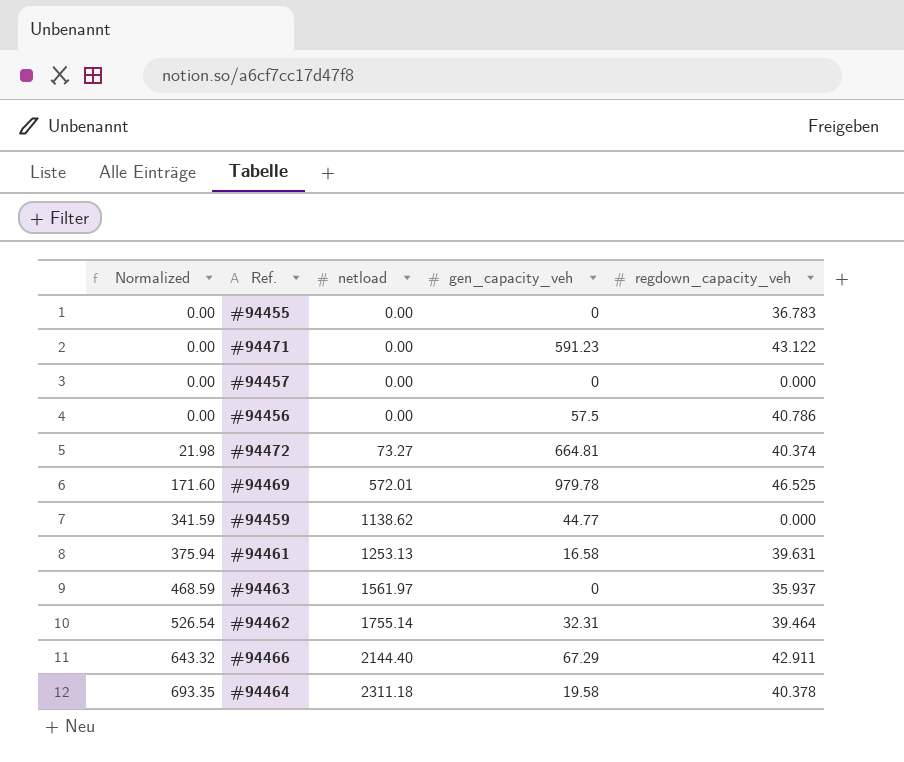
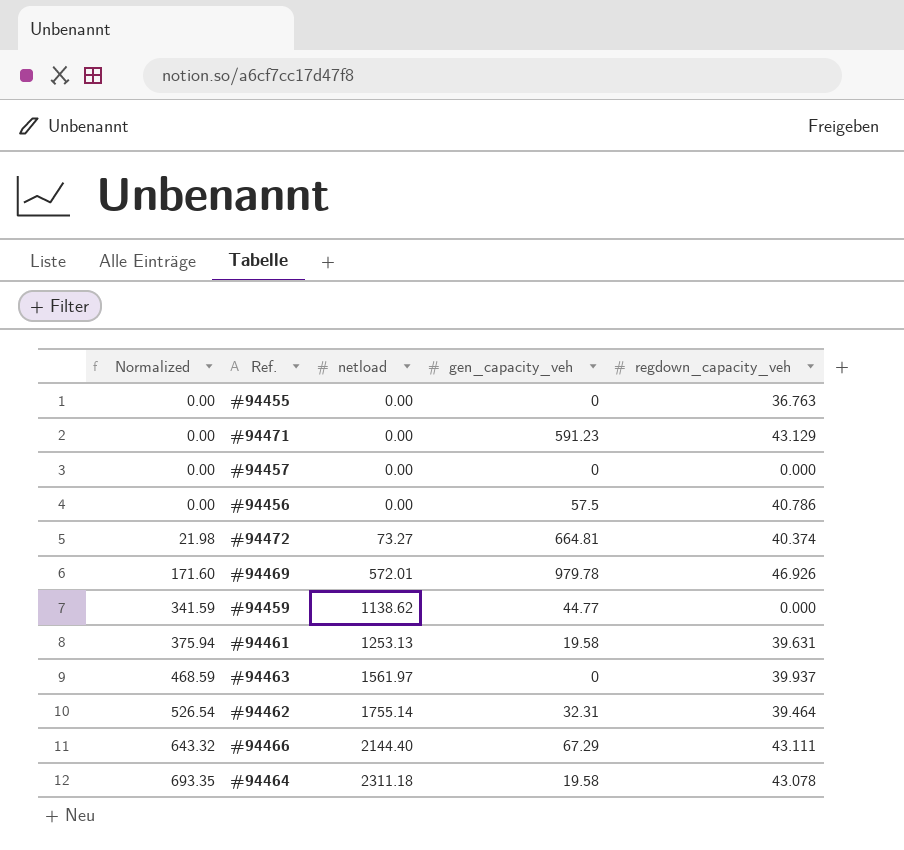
#94455 | regdown_capacity_veh: 36.783 -> 36.763
#94471 | regdown_capacity_veh: 43.122 -> 43.129
#94469 | regdown_capacity_veh: 46.525 -> 46.926
#94461 | gen_capacity_veh: 16.58 -> 19.58
#94463 | regdown_capacity_veh: 35.937 -> 39.937
#94466 | regdown_capacity_veh: 42.911 -> 43.111
#94464 | regdown_capacity_veh: 40.378 -> 43.078

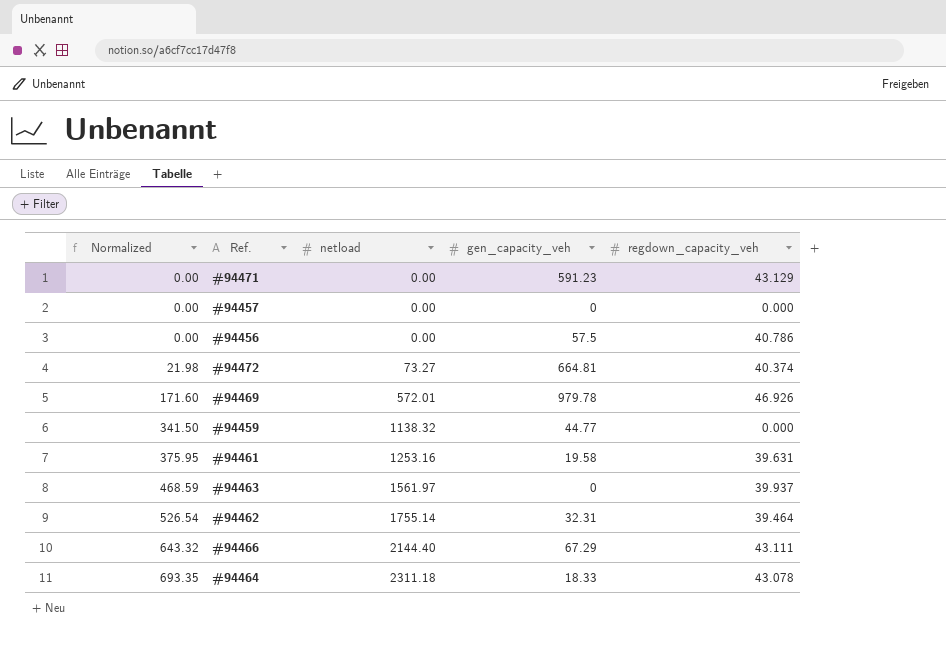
row #94455: 0.00 | 0.00 | 0 | 36.763 -> none
#94459 | Normalized: 341.59 -> 341.50
#94459 | netload: 1138.62 -> 1138.32
#94461 | Normalized: 375.94 -> 375.95
#94461 | netload: 1253.13 -> 1253.16
#94464 | gen_capacity_veh: 19.58 -> 18.33

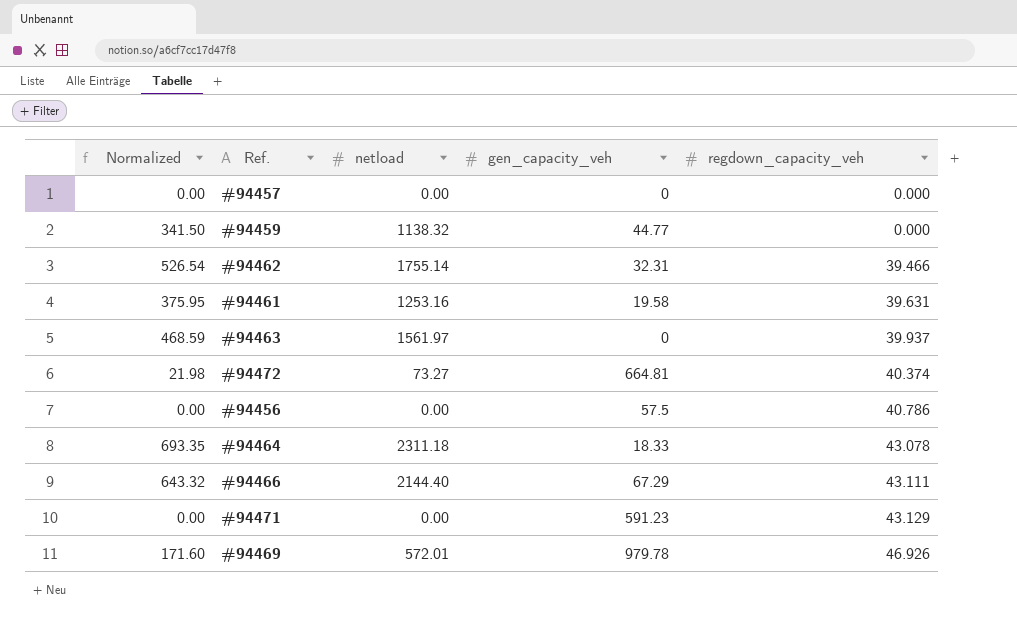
row order: Normalized ascending -> regdown_capacity_veh ascending
#94462 | regdown_capacity_veh: 39.464 -> 39.466

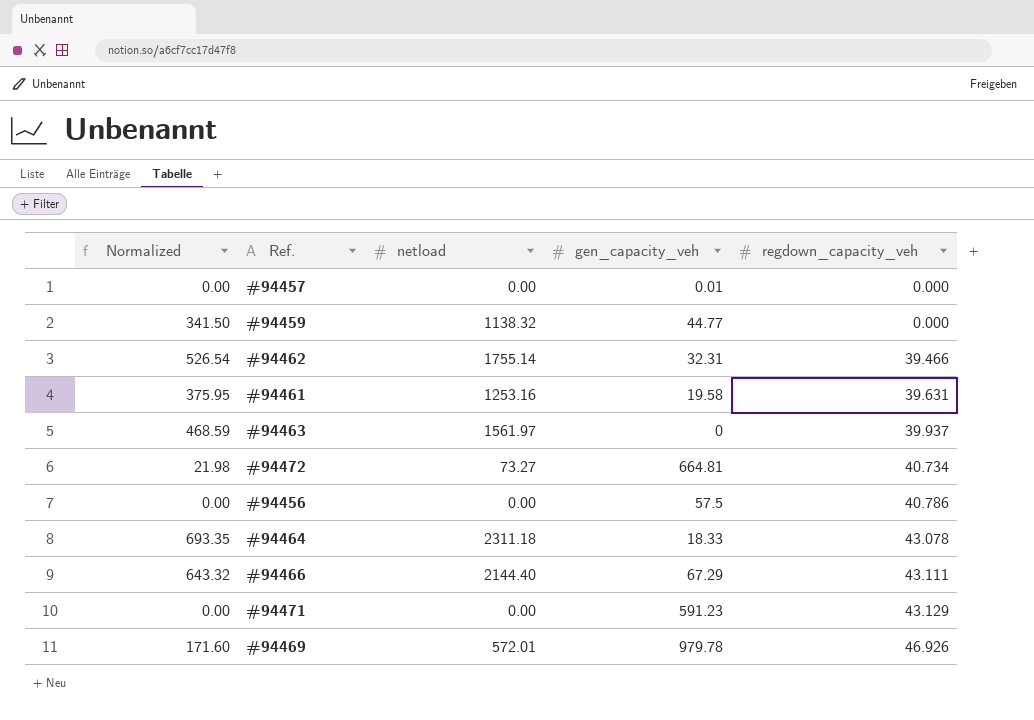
#94457 | gen_capacity_veh: 0 -> 0.01
#94472 | regdown_capacity_veh: 40.374 -> 40.734

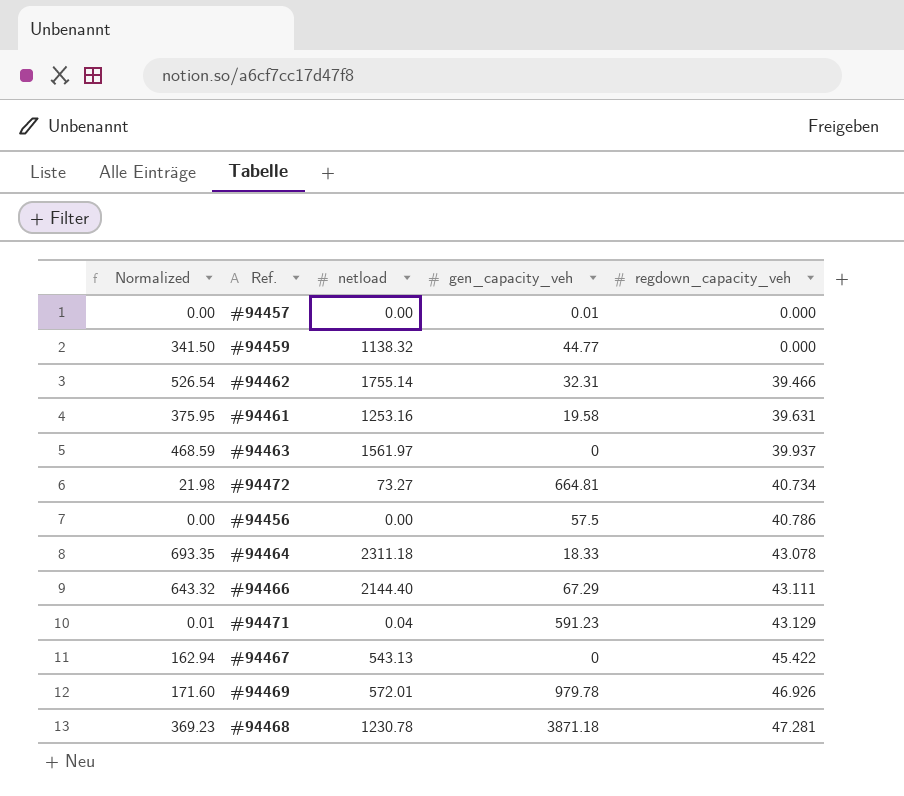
#94471 | Normalized: 0.00 -> 0.01
#94471 | netload: 0.00 -> 0.04
row #94467: none -> 162.94 | 543.13 | 0 | 45.422
row #94468: none -> 369.23 | 1230.78 | 3871.18 | 47.281

